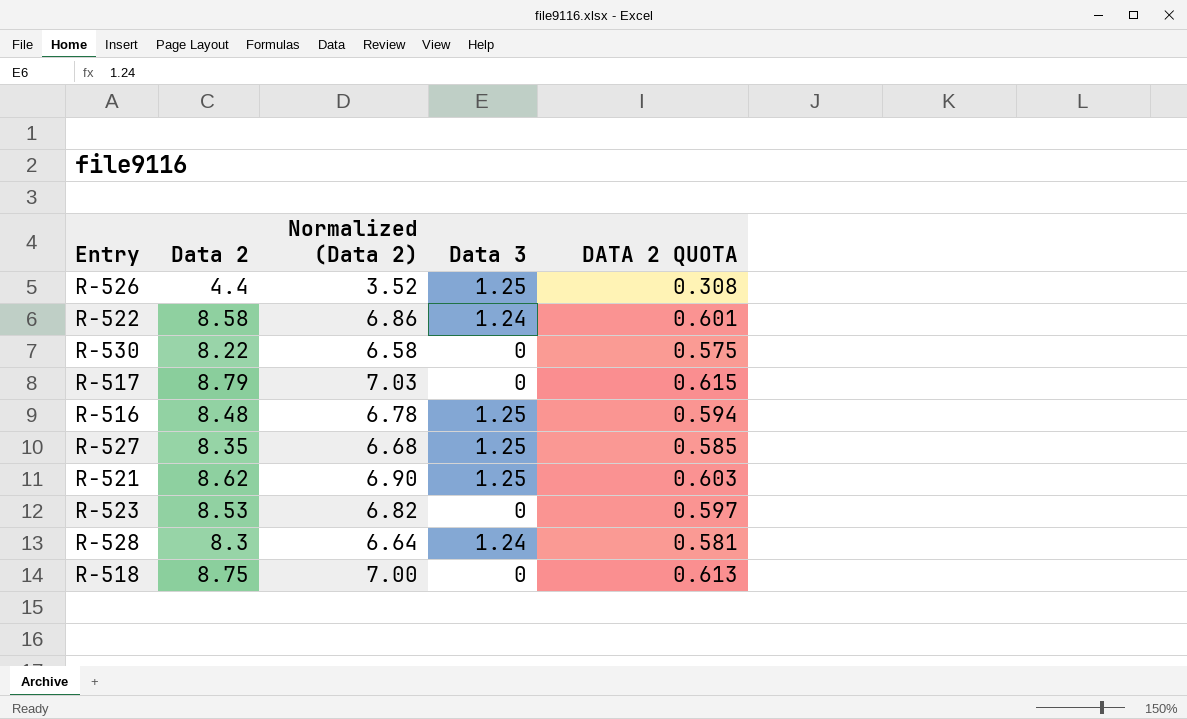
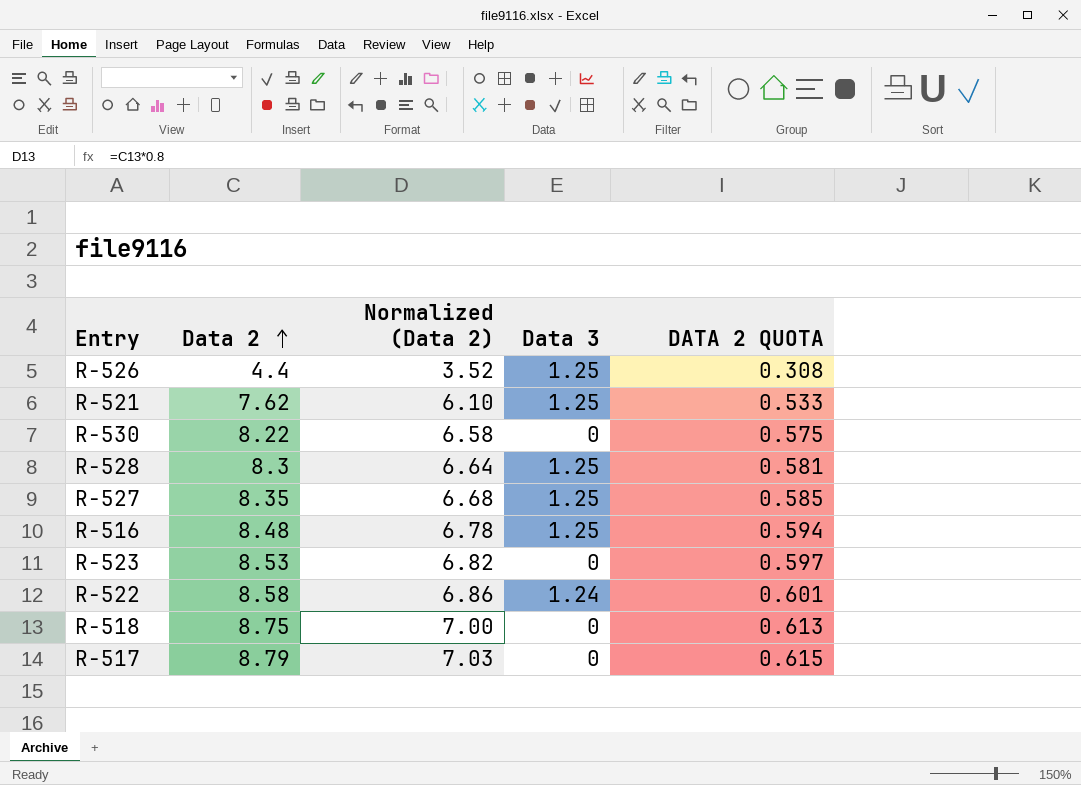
row order: none -> Data 2 ascending
R-521 | Data 2: 8.62 -> 7.62
R-521 | Normalized (Data 2): 6.90 -> 6.10
R-521 | DATA 2 QUOTA: 0.603 -> 0.533
R-528 | Data 3: 1.24 -> 1.25

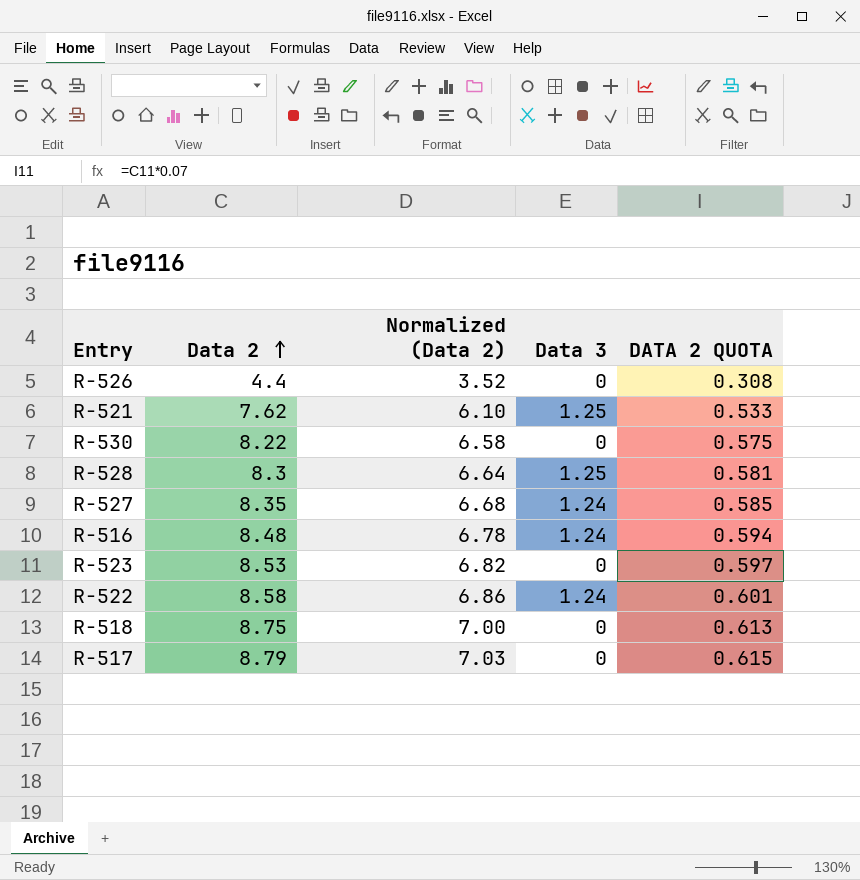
R-526 | Data 3: 1.25 -> 0
R-527 | Data 3: 1.25 -> 1.24
R-516 | Data 3: 1.25 -> 1.24

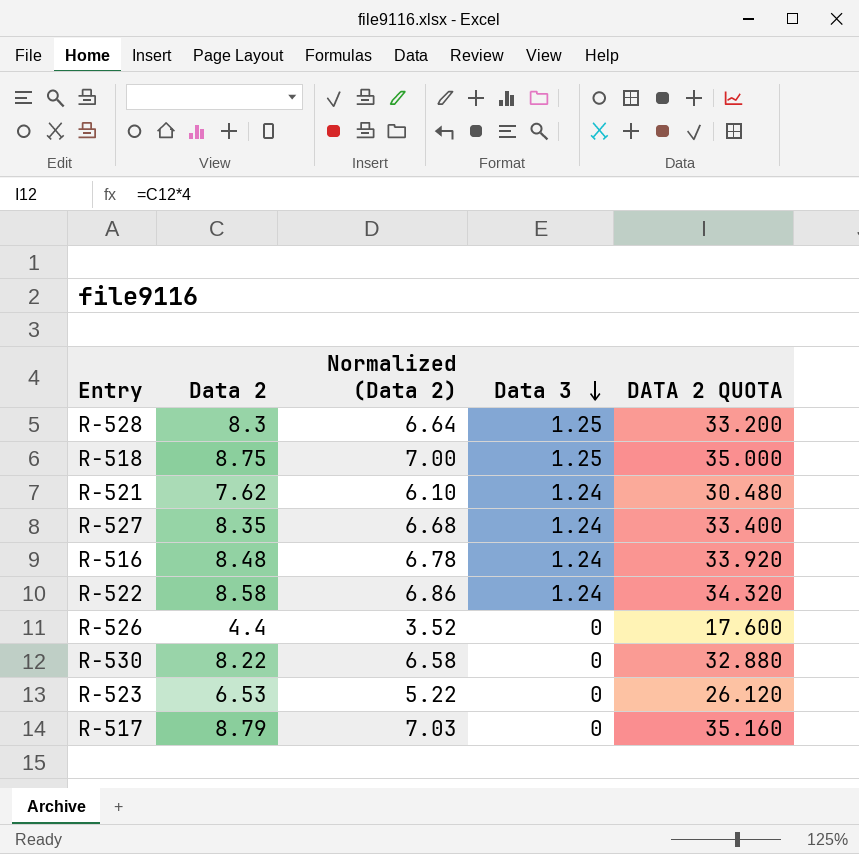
row order: Data 2 ascending -> Data 3 descending
column DATA 2 QUOTA | formula: [Data 2] * 0.07 -> [Data 2] * 4
R-518 | Data 3: 0 -> 1.25
R-521 | Data 3: 1.25 -> 1.24
R-523 | Data 2: 8.53 -> 6.53
R-523 | Normalized (Data 2): 6.82 -> 5.22

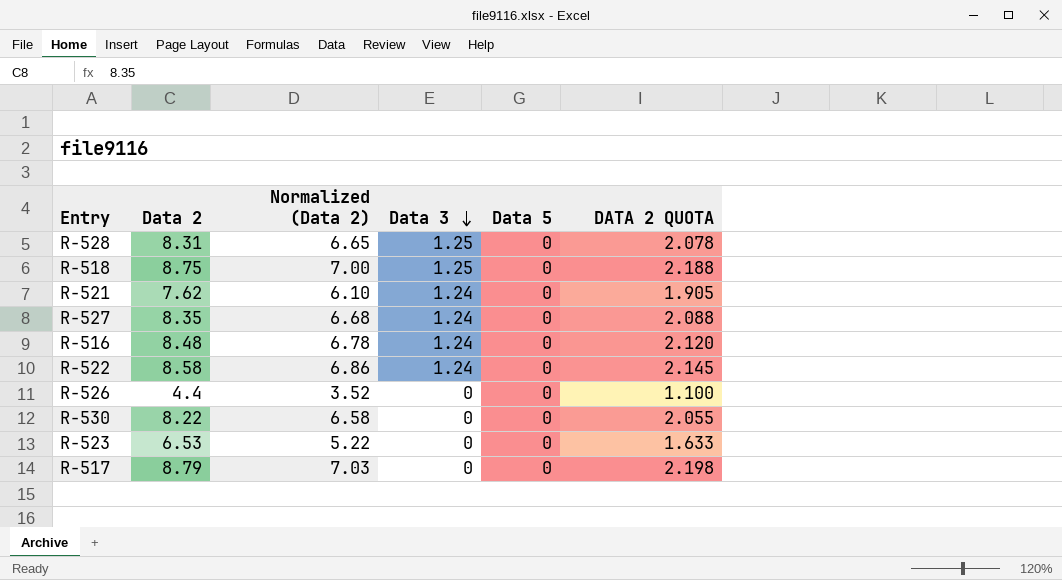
column Data 5 | position: none -> 5
column DATA 2 QUOTA | formula: [Data 2] * 4 -> [Data 2] * 0.25
R-528 | Data 2: 8.3 -> 8.31
R-528 | Normalized (Data 2): 6.64 -> 6.65

